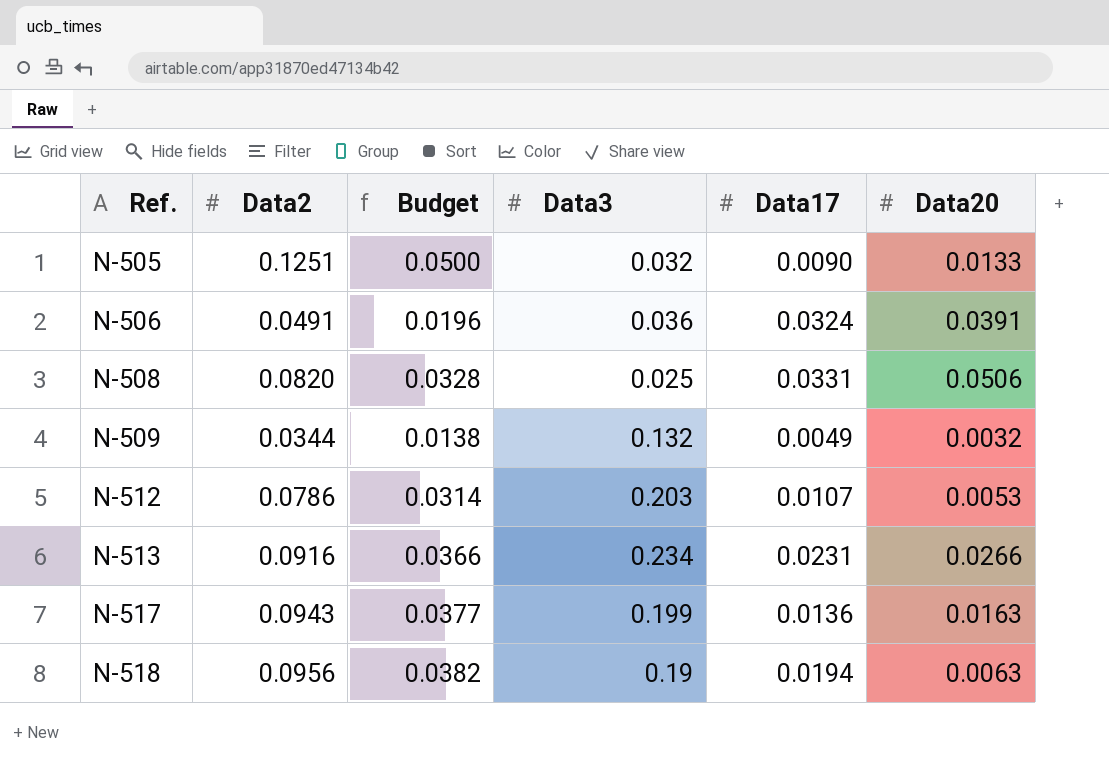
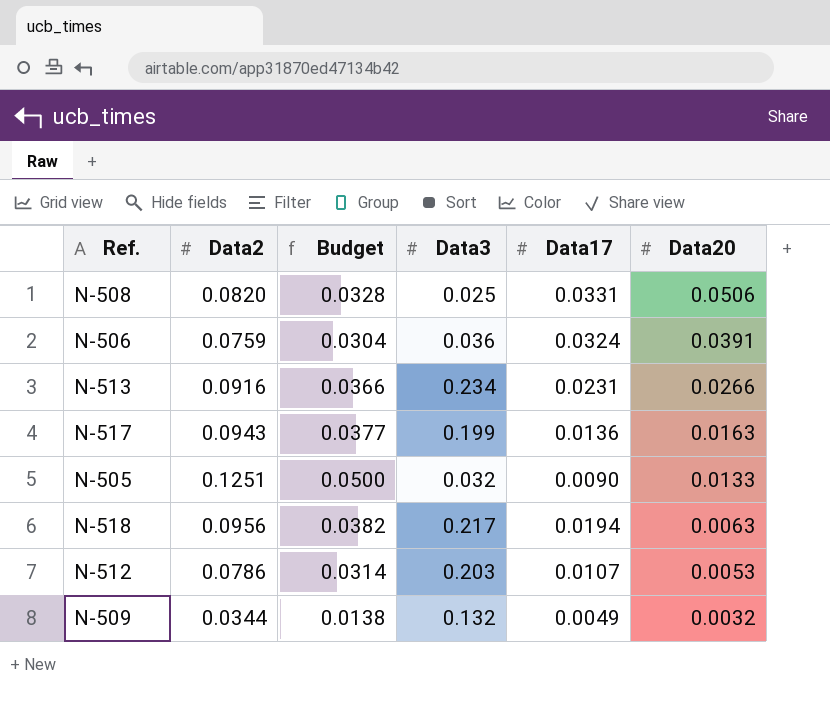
row order: Ref. ascending -> Data20 descending
N-506 | Data2: 0.0491 -> 0.0759
N-506 | Budget: 0.0196 -> 0.0304
N-518 | Data3: 0.19 -> 0.217

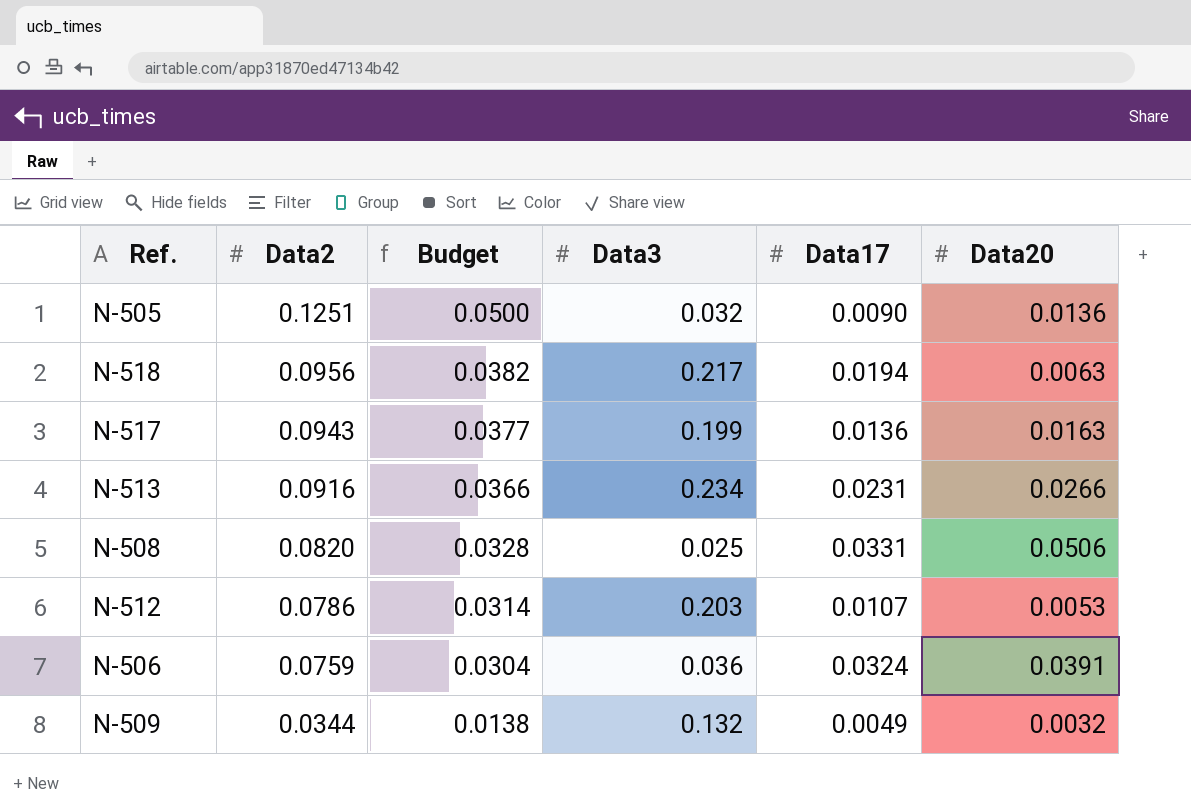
row order: Data20 descending -> Data2 descending
N-505 | Data20: 0.0133 -> 0.0136

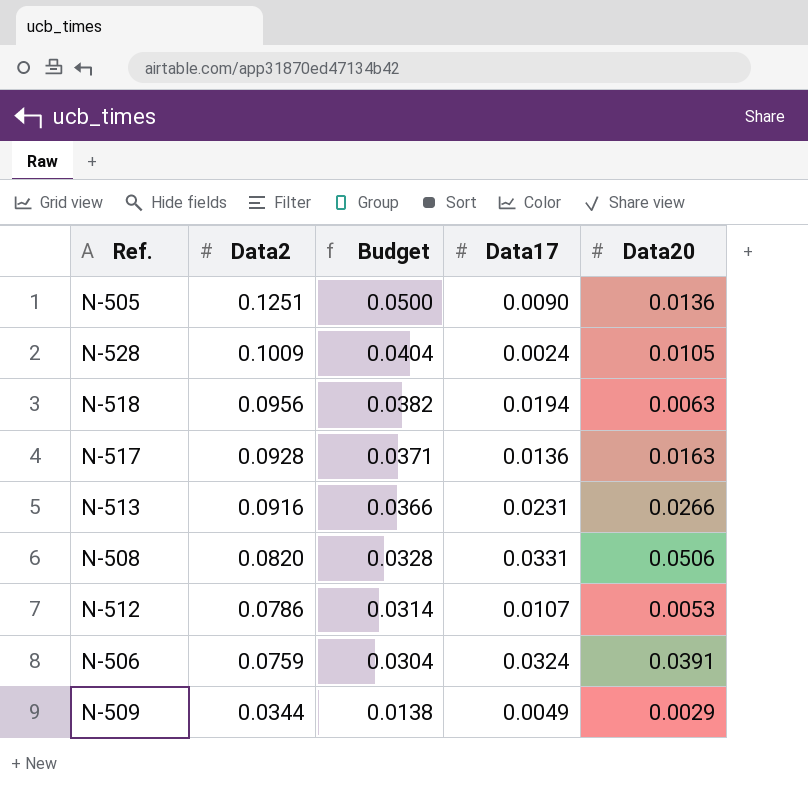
column Data3 | position: 4 -> none
row N-528: none -> 0.1009 | 0.0404 | 0.0024 | 0.0105
N-517 | Data2: 0.0943 -> 0.0928
N-517 | Budget: 0.0377 -> 0.0371
N-509 | Data20: 0.0032 -> 0.0029

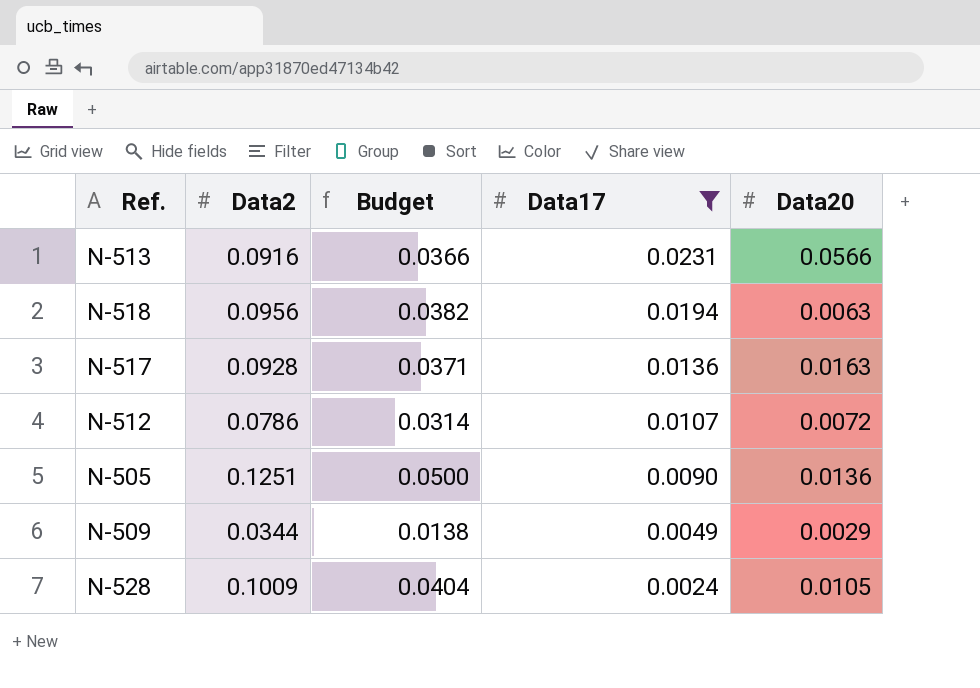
filter: none -> Data17 <= 0.0231
row order: Data2 descending -> Data17 descending
N-513 | Data20: 0.0266 -> 0.0566
N-512 | Data20: 0.0053 -> 0.0072

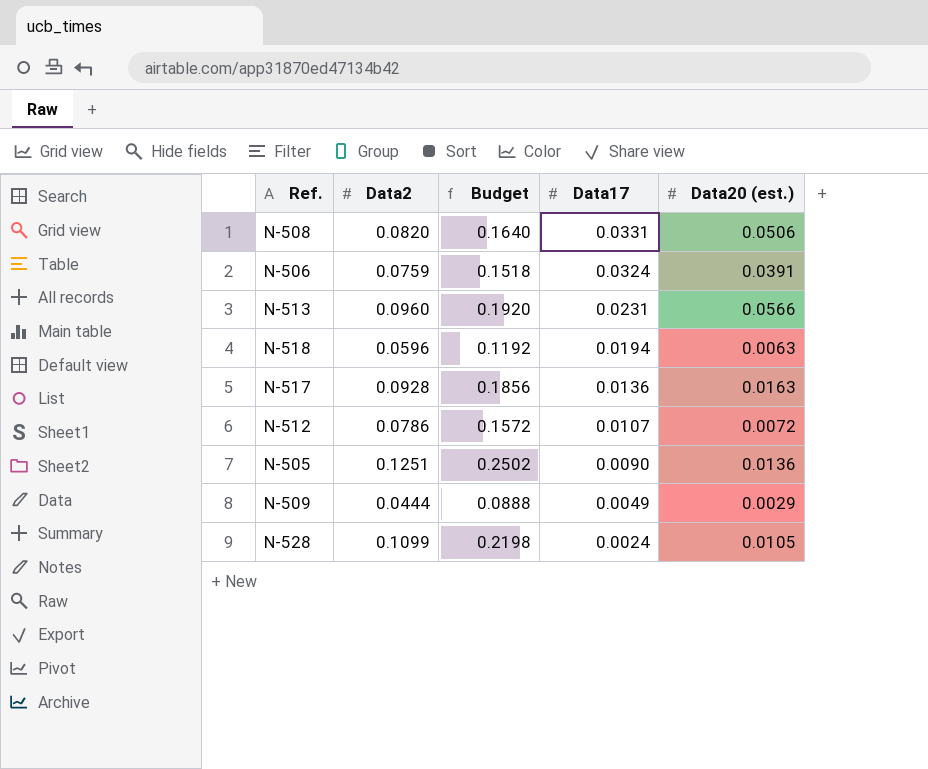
filter: Data17 <= 0.0231 -> none
column Budget | formula: [Data2] * 0.4 -> [Data2] * 2
column name: Data20 -> Data20 (est.)
N-513 | Data2: 0.0916 -> 0.0960
N-518 | Data2: 0.0956 -> 0.0596
N-509 | Data2: 0.0344 -> 0.0444
N-528 | Data2: 0.1009 -> 0.1099

